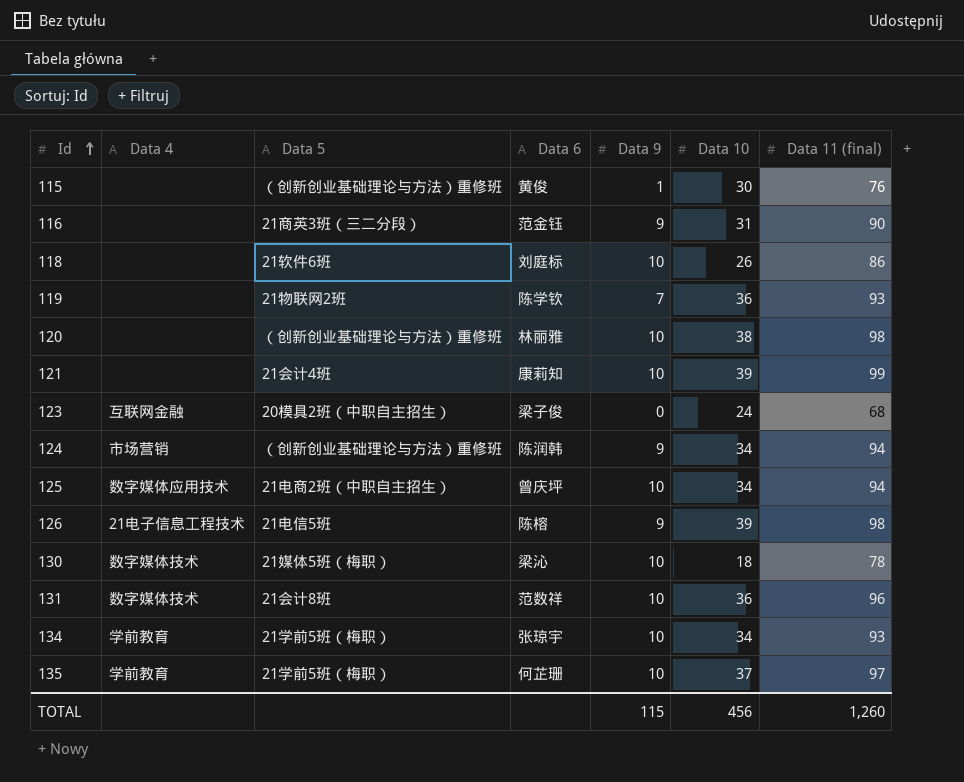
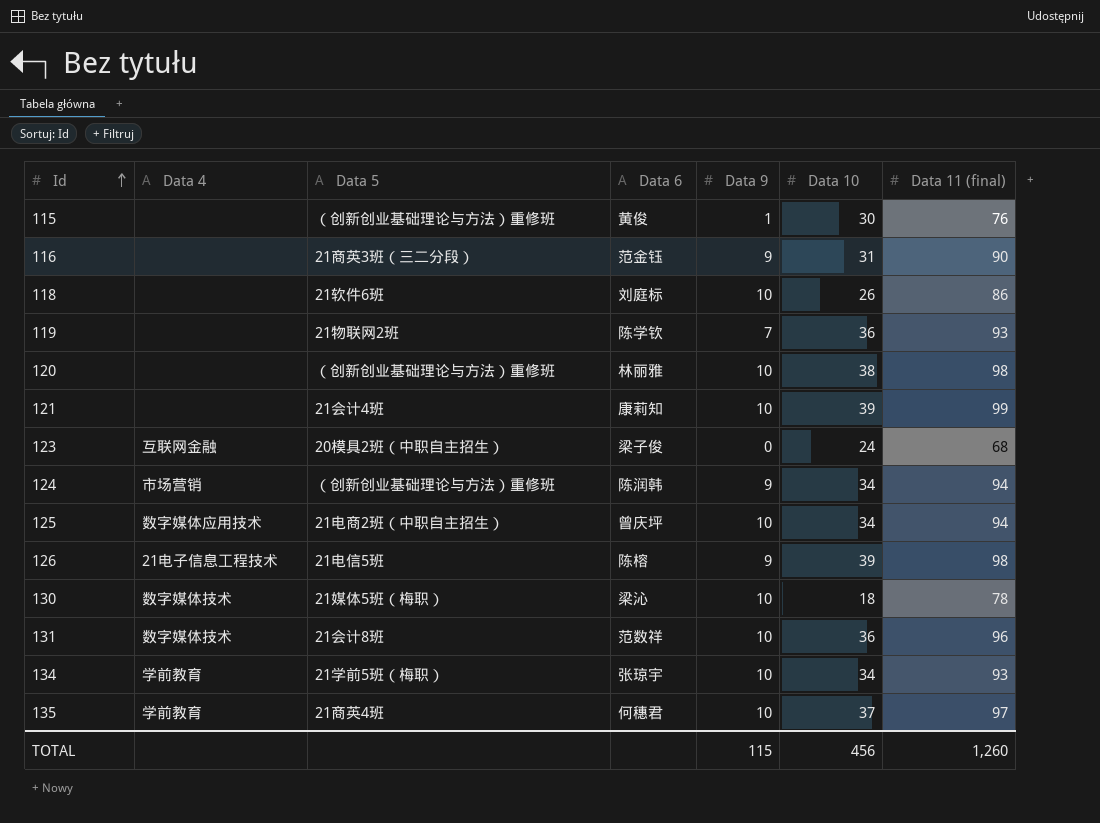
135 | Data 5: 21学前5班（梅职） -> 21商英4班
135 | Data 6: 何芷珊 -> 何穗君

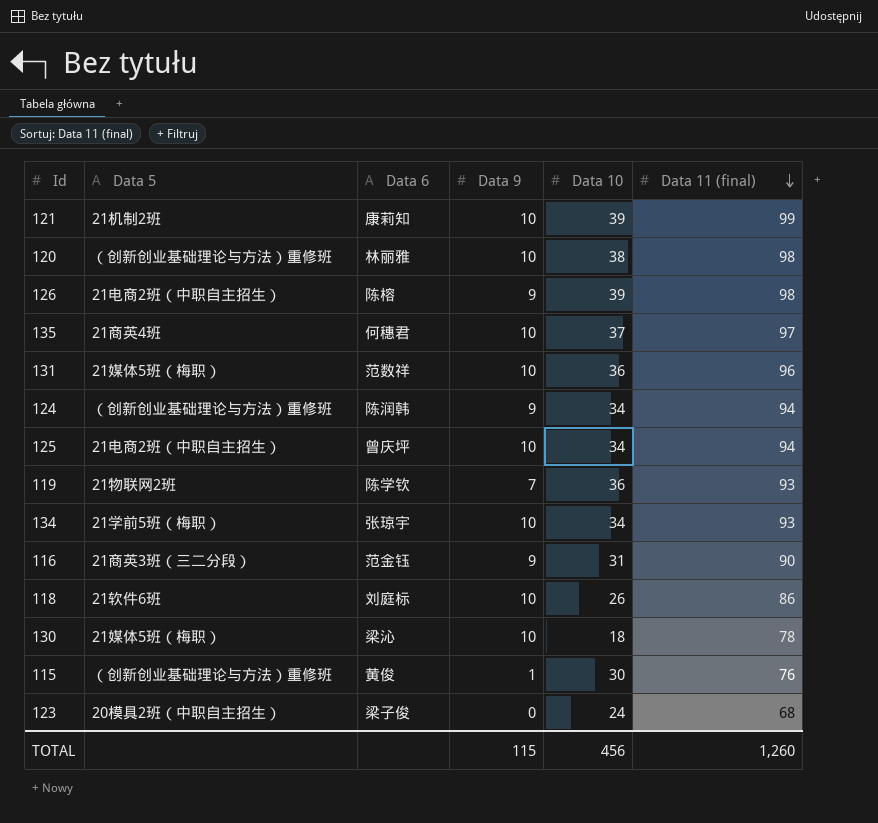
row order: Id ascending -> Data 11 (final) descending
column Data 4 | position: 2 -> none
121 | Data 5: 21会计4班 -> 21机制2班
126 | Data 5: 21电信5班 -> 21电商2班（中职自主招生）
131 | Data 5: 21会计8班 -> 21媒体5班（梅职）

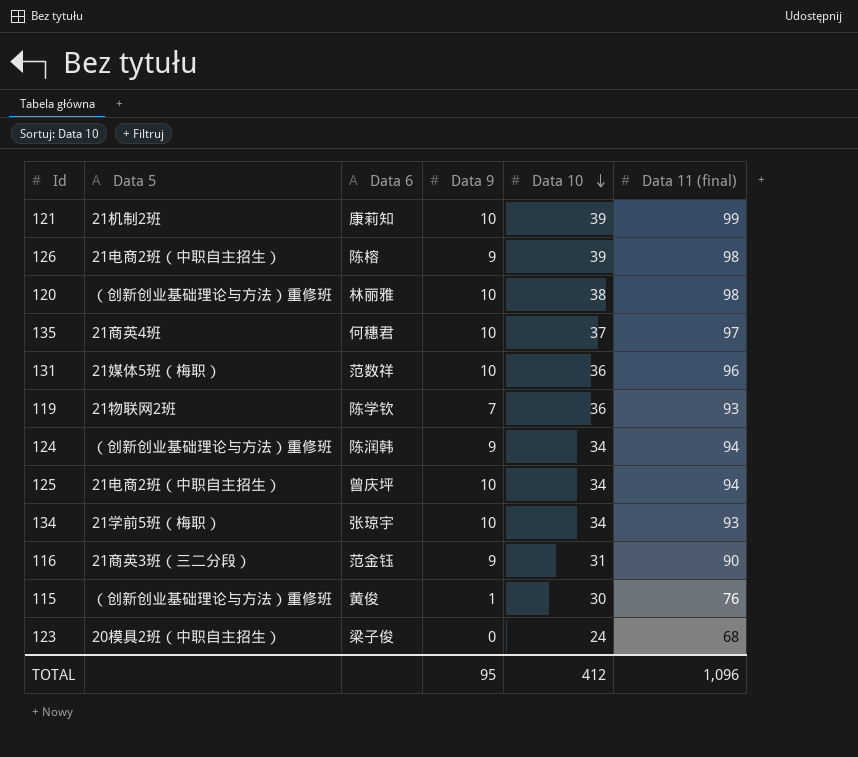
row order: Data 11 (final) descending -> Data 10 descending
row 118: 21软件6班 | 刘庭标 | 10 | 26 | 86 -> none
row 130: 21媒体5班（梅职） | 梁沁 | 10 | 18 | 78 -> none
TOTAL | Data 9: 115 -> 95
TOTAL | Data 10: 456 -> 412
TOTAL | Data 11 (final): 1,260 -> 1,096

